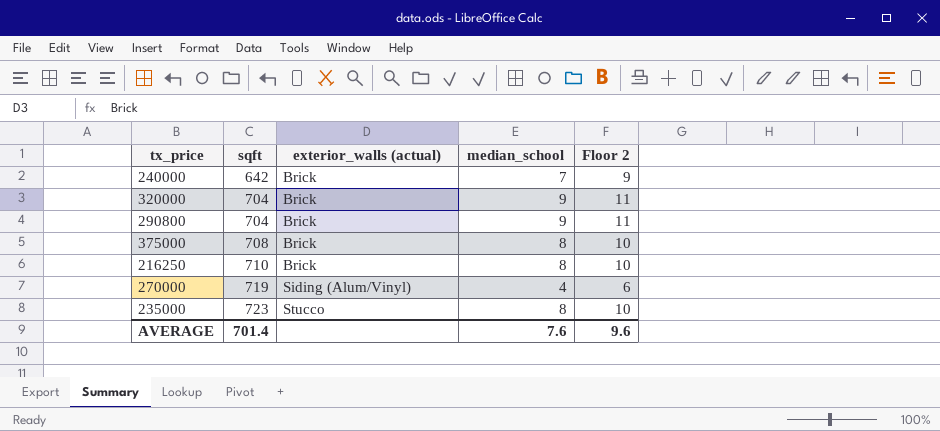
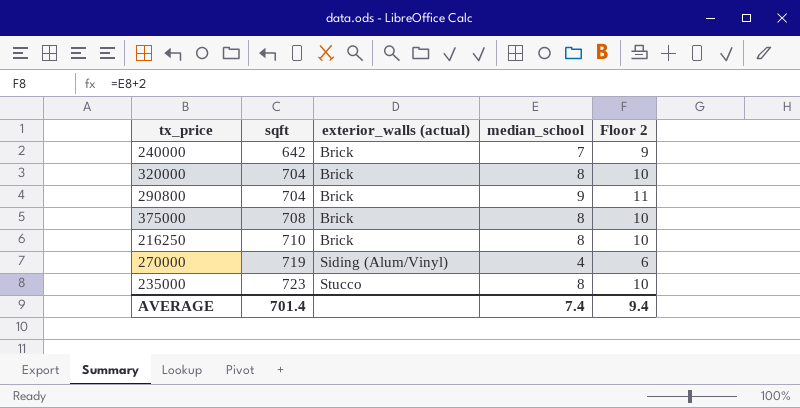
320000 | median_school: 9 -> 8
320000 | Floor 2: 11 -> 10
AVERAGE | median_school: 7.6 -> 7.4
AVERAGE | Floor 2: 9.6 -> 9.4

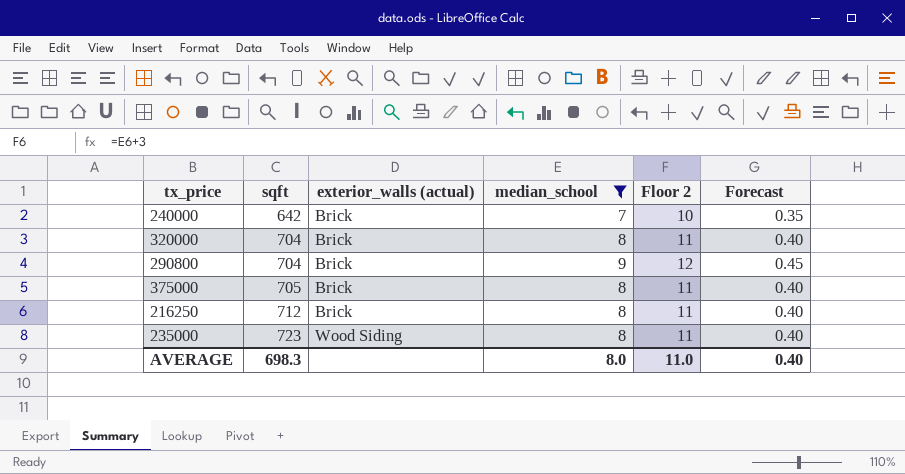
filter: none -> median_school != 4
column Floor 2 | formula: [median_school] + 2 -> [median_school] + 3
column Forecast | formula: none -> [median_school] * 0.05
375000 | sqft: 708 -> 705
216250 | sqft: 710 -> 712
235000 | exterior_walls (actual): Stucco -> Wood Siding
AVERAGE | sqft: 701.4 -> 698.3
AVERAGE | median_school: 7.4 -> 8.0
AVERAGE | Floor 2: 9.4 -> 11.0

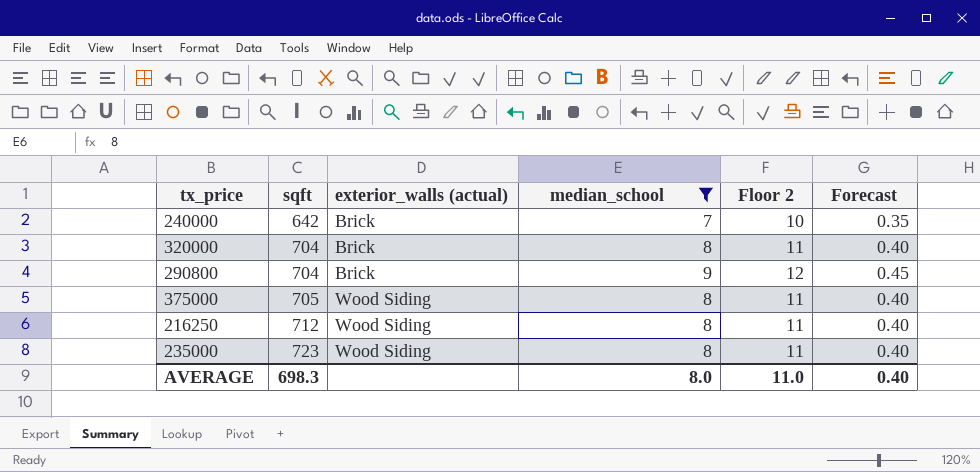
375000 | exterior_walls (actual): Brick -> Wood Siding
216250 | exterior_walls (actual): Brick -> Wood Siding

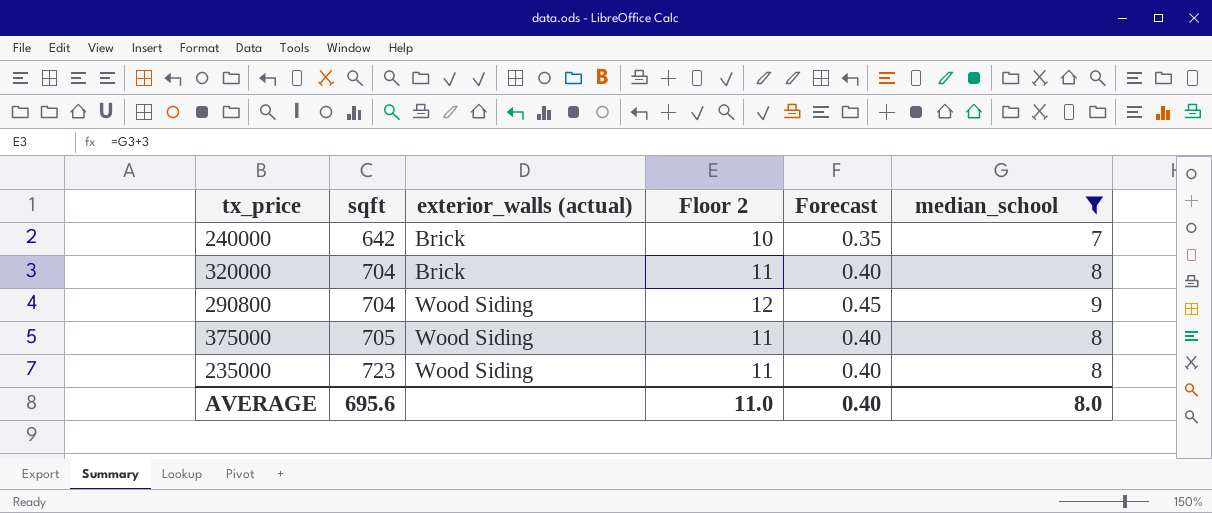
column median_school | position: 4 -> 6
row 216250: 712 | Wood Siding | 8 | 11 | 0.40 -> none
290800 | exterior_walls (actual): Brick -> Wood Siding
AVERAGE | sqft: 698.3 -> 695.6

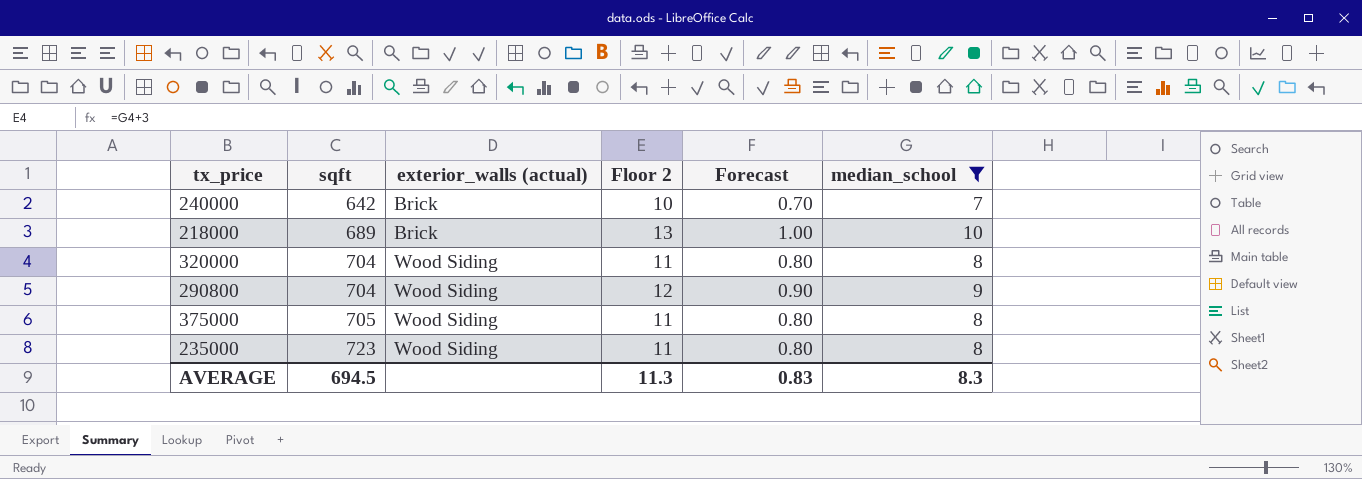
column Forecast | formula: [median_school] * 0.05 -> [median_school] * 0.1
row 218000: none -> 689 | Brick | 13 | 1.00 | 10
320000 | exterior_walls (actual): Brick -> Wood Siding
AVERAGE | sqft: 695.6 -> 694.5
AVERAGE | Floor 2: 11.0 -> 11.3
AVERAGE | Forecast: 0.40 -> 0.83
AVERAGE | median_school: 8.0 -> 8.3

